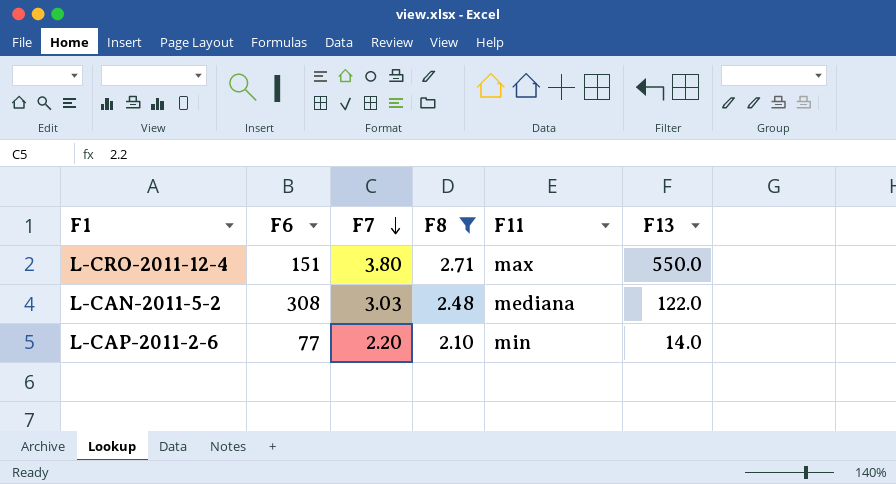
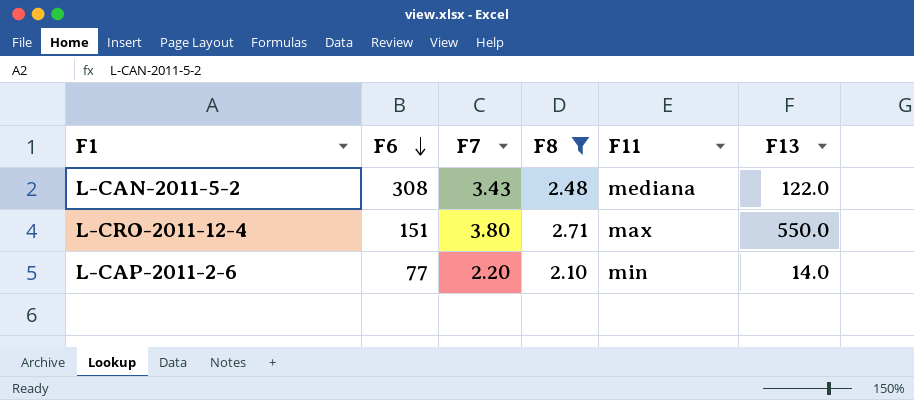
row order: F7 descending -> F6 descending
L-CAN-2011-5-2 | F7: 3.03 -> 3.43

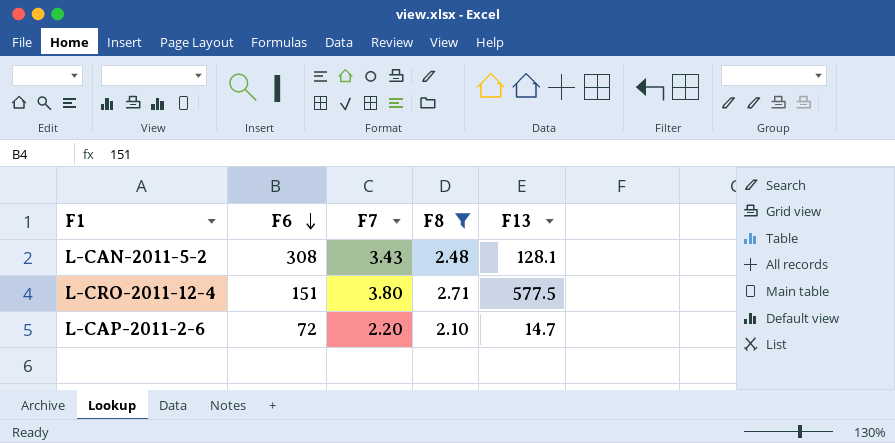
column F11 | position: 5 -> none
L-CAN-2011-5-2 | F13: 122.0 -> 128.1
L-CRO-2011-12-4 | F13: 550.0 -> 577.5
L-CAP-2011-2-6 | F6: 77 -> 72
L-CAP-2011-2-6 | F13: 14.0 -> 14.7

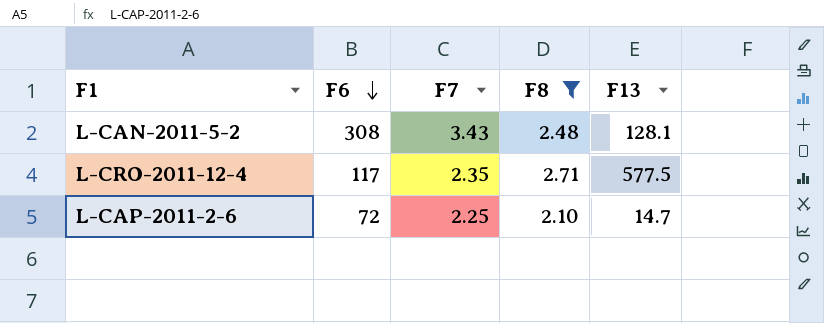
L-CRO-2011-12-4 | F6: 151 -> 117
L-CRO-2011-12-4 | F7: 3.80 -> 2.35
L-CAP-2011-2-6 | F7: 2.20 -> 2.25

